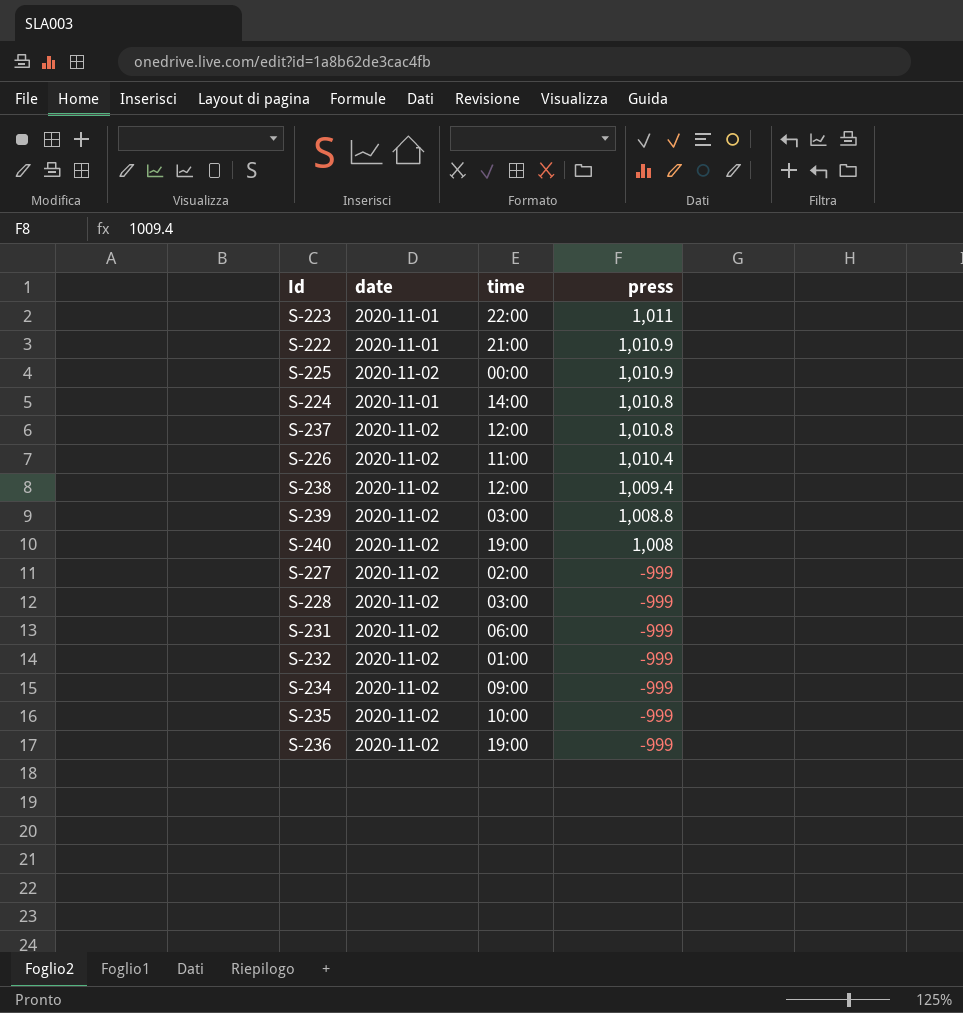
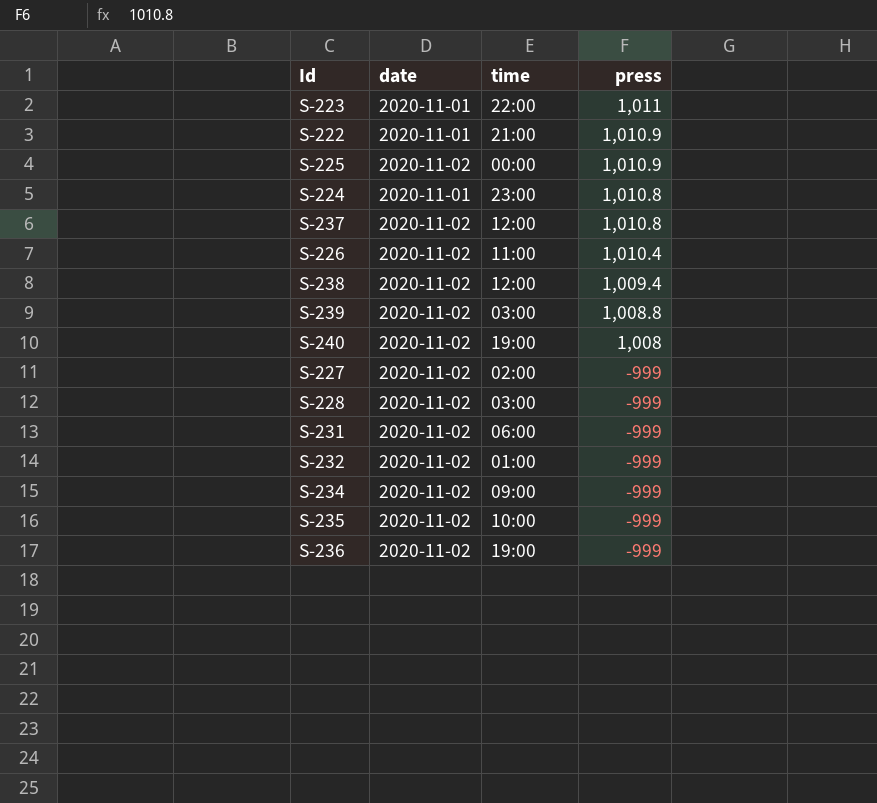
S-224 | time: 14:00 -> 23:00

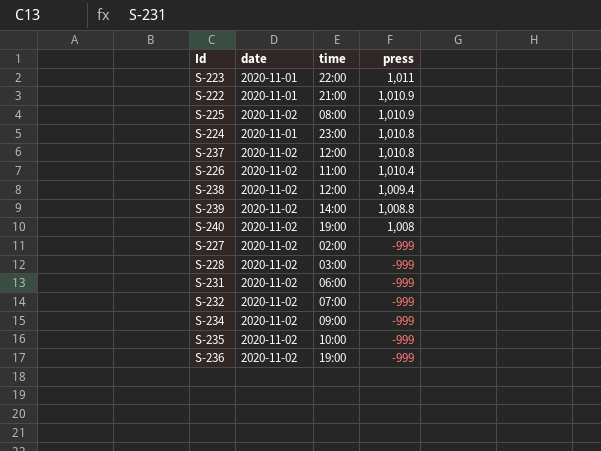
S-225 | time: 00:00 -> 08:00
S-239 | time: 03:00 -> 14:00
S-232 | time: 01:00 -> 07:00

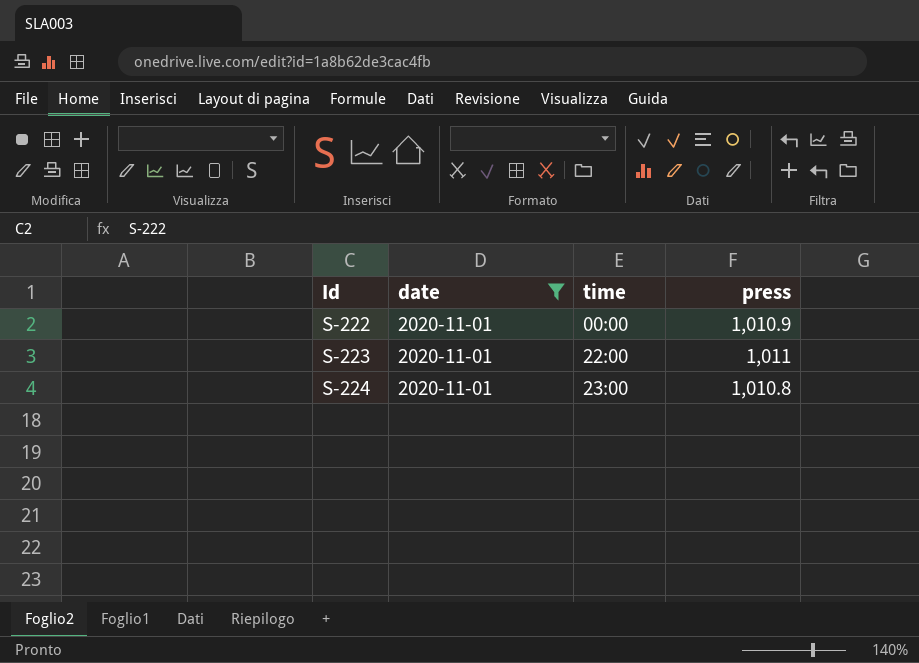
filter: none -> date = 2020-11-01
row order: press descending -> Id ascending
S-222 | time: 21:00 -> 00:00

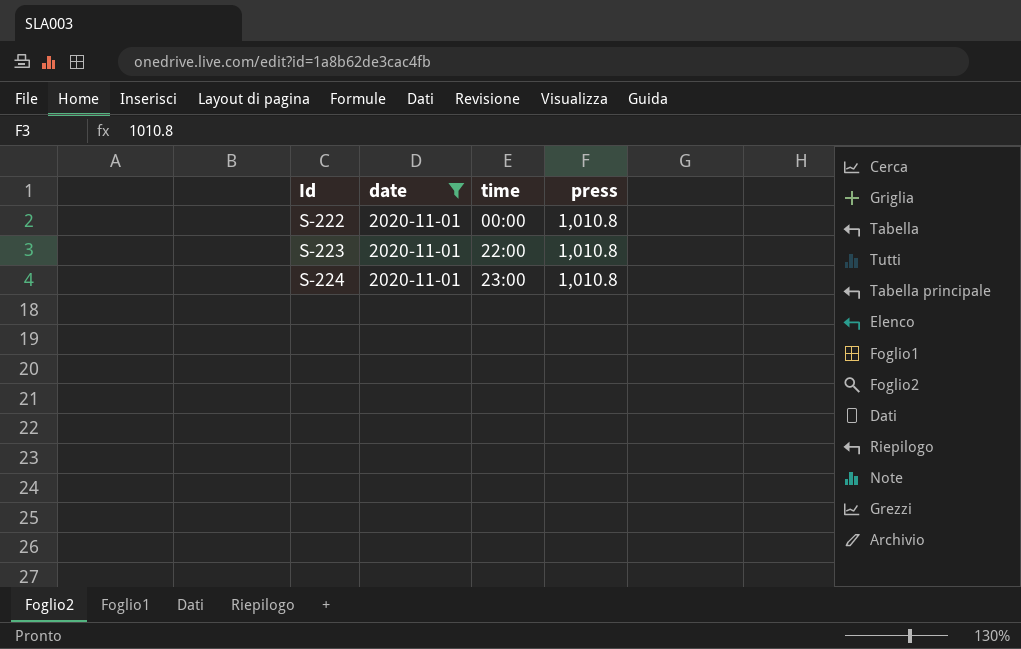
S-222 | press: 1,010.9 -> 1,010.8
S-223 | press: 1,011 -> 1,010.8

